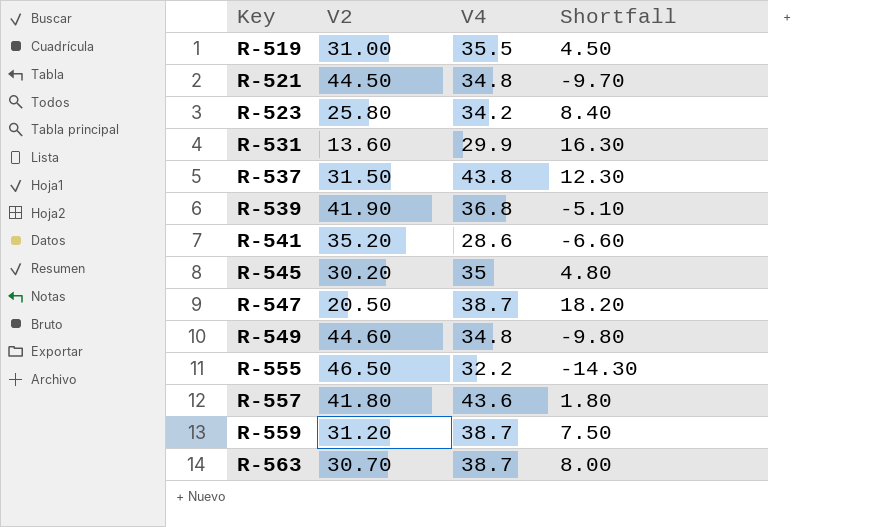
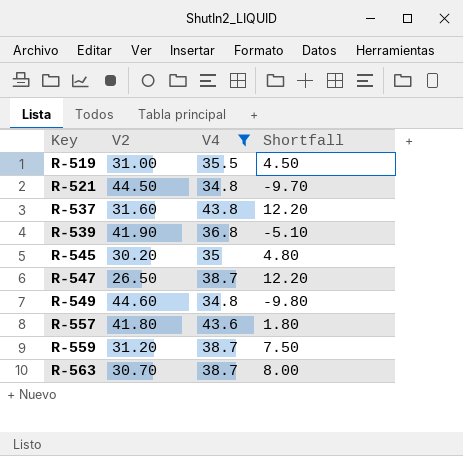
filter: none -> V4 >= 34.8
R-537 | V2: 31.50 -> 31.60
R-537 | Shortfall: 12.30 -> 12.20
R-547 | V2: 20.50 -> 26.50
R-547 | Shortfall: 18.20 -> 12.20

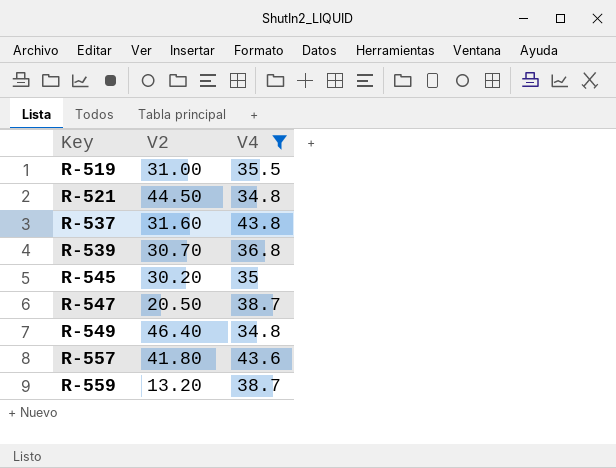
column Shortfall | formula: [V4] - [V2] -> none
row R-563: 30.70 | 38.7 | 8.00 -> none
R-539 | V2: 41.90 -> 30.70
R-547 | V2: 26.50 -> 20.50
R-549 | V2: 44.60 -> 46.40
R-559 | V2: 31.20 -> 13.20

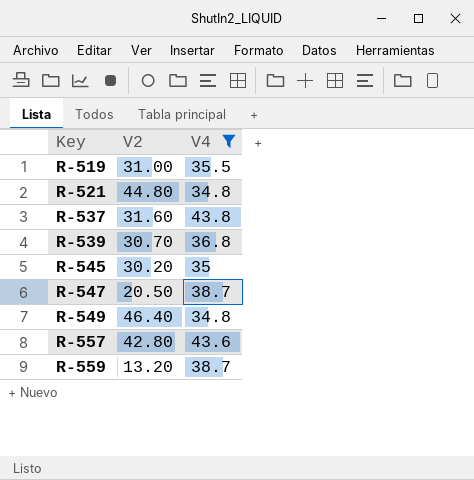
R-521 | V2: 44.50 -> 44.80
R-557 | V2: 41.80 -> 42.80

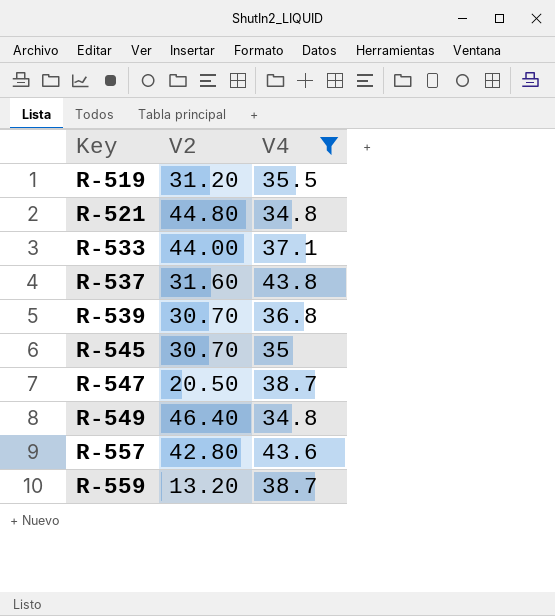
R-519 | V2: 31.00 -> 31.20
row R-533: none -> 44.00 | 37.1
R-545 | V2: 30.20 -> 30.70

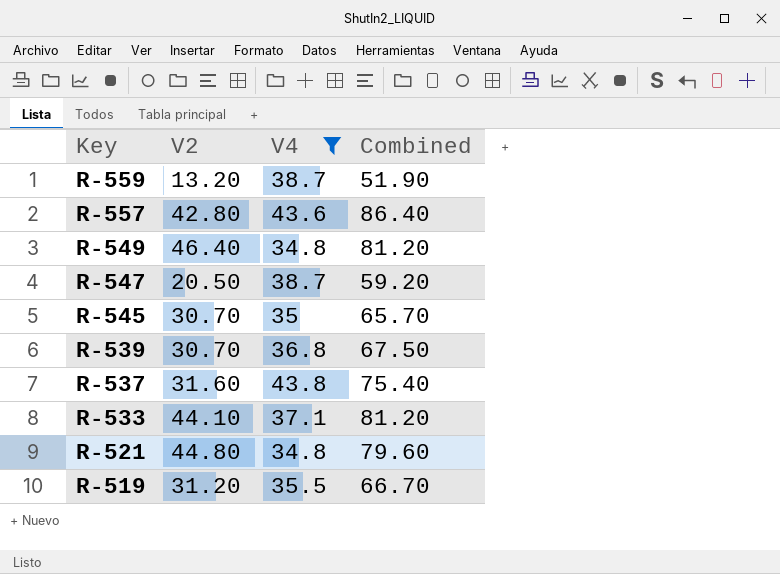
row order: Key ascending -> Key descending
column Combined | formula: none -> [V2] + [V4]
R-533 | V2: 44.00 -> 44.10

